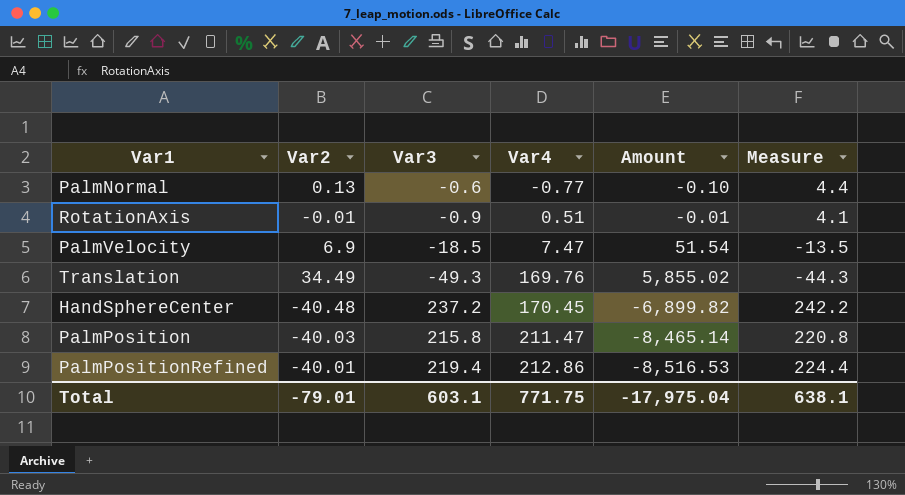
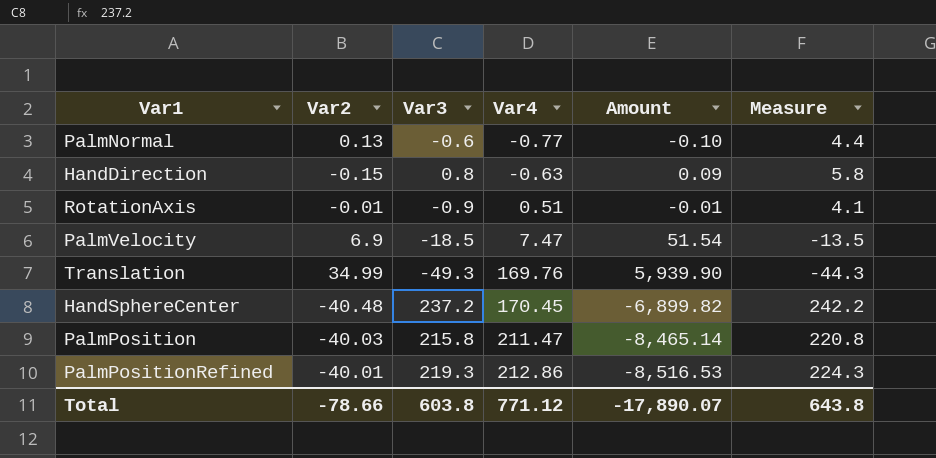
row HandDirection: none -> -0.15 | 0.8 | -0.63 | 0.09 | 5.8
Translation | Var2: 34.49 -> 34.99
Translation | Amount: 5,855.02 -> 5,939.90
PalmPositionRefined | Var3: 219.4 -> 219.3
PalmPositionRefined | Measure: 224.4 -> 224.3
Total | Var2: -79.01 -> -78.66
Total | Var3: 603.1 -> 603.8
Total | Var4: 771.75 -> 771.12
Total | Amount: -17,975.04 -> -17,890.07
Total | Measure: 638.1 -> 643.8

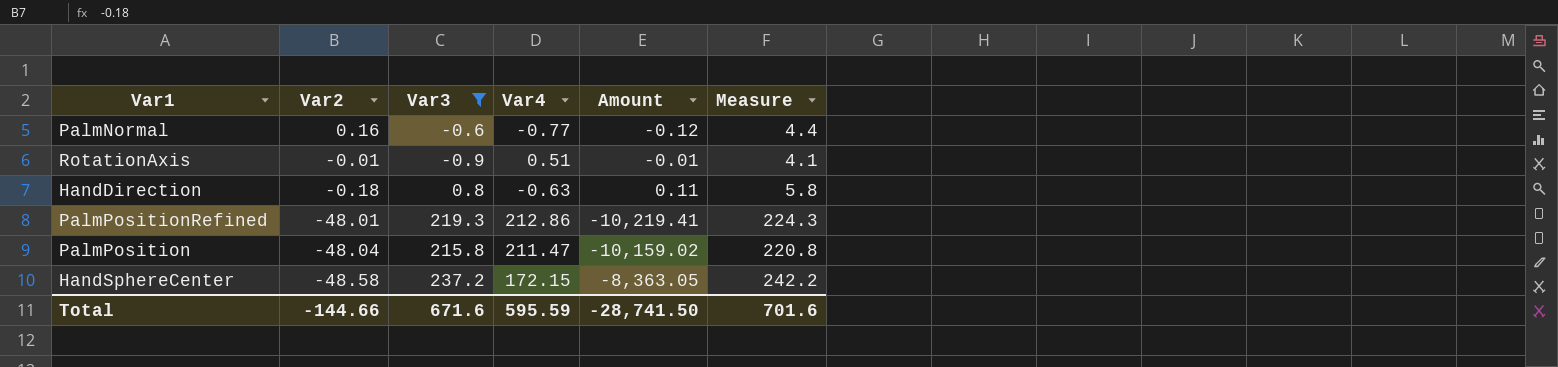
filter: none -> Var3 >= -0.9
row order: Var4 ascending -> Var2 descending
PalmNormal | Var2: 0.13 -> 0.16
PalmNormal | Amount: -0.10 -> -0.12
HandDirection | Var2: -0.15 -> -0.18
HandDirection | Amount: 0.09 -> 0.11
PalmPositionRefined | Var2: -40.01 -> -48.01
PalmPositionRefined | Amount: -8,516.53 -> -10,219.41
PalmPosition | Var2: -40.03 -> -48.04
PalmPosition | Amount: -8,465.14 -> -10,159.02
HandSphereCenter | Var2: -40.48 -> -48.58
HandSphereCenter | Var4: 170.45 -> 172.15
HandSphereCenter | Amount: -6,899.82 -> -8,363.05
Total | Var2: -78.66 -> -144.66
Total | Var3: 603.8 -> 671.6
Total | Var4: 771.12 -> 595.59
Total | Amount: -17,890.07 -> -28,741.50
Total | Measure: 643.8 -> 701.6

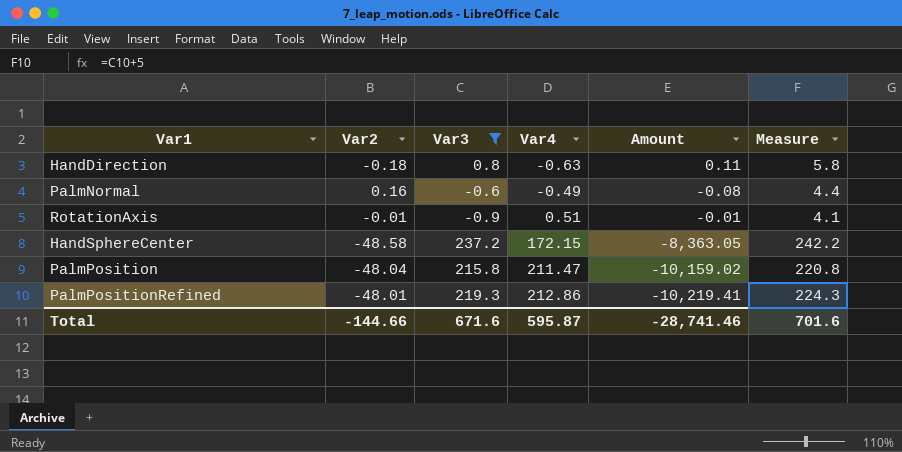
row order: Var2 descending -> Var4 ascending
PalmNormal | Var4: -0.77 -> -0.49
PalmNormal | Amount: -0.12 -> -0.08
Total | Var4: 595.59 -> 595.87
Total | Amount: -28,741.50 -> -28,741.46

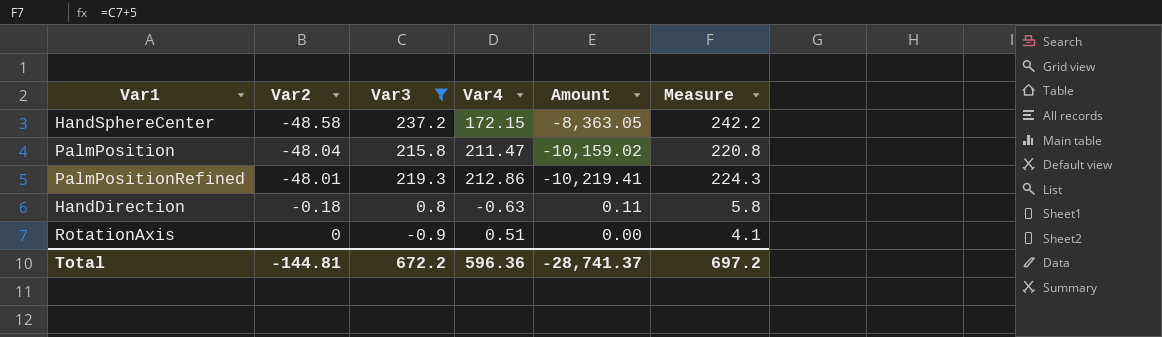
row order: Var4 ascending -> Var2 ascending
row PalmNormal: 0.16 | -0.6 | -0.49 | -0.08 | 4.4 -> none
RotationAxis | Var2: -0.01 -> 0
RotationAxis | Amount: -0.01 -> 0.00
Total | Var2: -144.66 -> -144.81
Total | Var3: 671.6 -> 672.2
Total | Var4: 595.87 -> 596.36
Total | Amount: -28,741.46 -> -28,741.37
Total | Measure: 701.6 -> 697.2

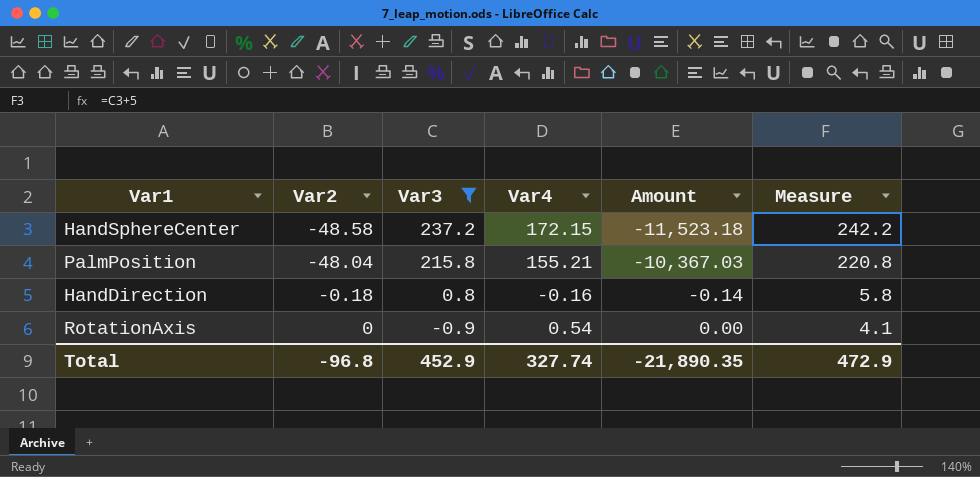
column Amount | formula: [Var2] * [Var4] -> [Var2] * [Var3]
row PalmPositionRefined: -48.01 | 219.3 | 212.86 | -10,219.41 | 224.3 -> none
PalmPosition | Var4: 211.47 -> 155.21
HandDirection | Var4: -0.63 -> -0.16
RotationAxis | Var4: 0.51 -> 0.54
Total | Var2: -144.81 -> -96.8
Total | Var3: 672.2 -> 452.9
Total | Var4: 596.36 -> 327.74
Total | Amount: -28,741.37 -> -21,890.35
Total | Measure: 697.2 -> 472.9

